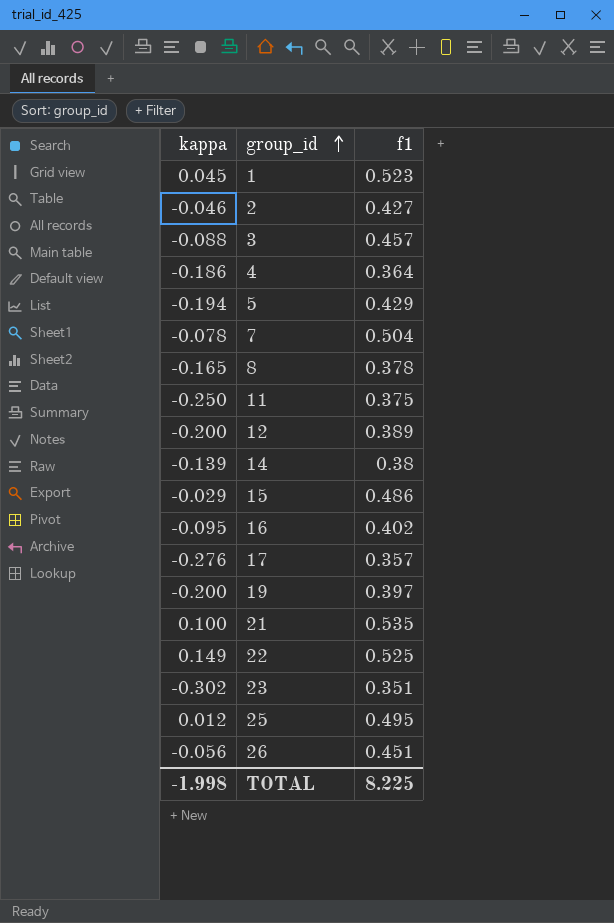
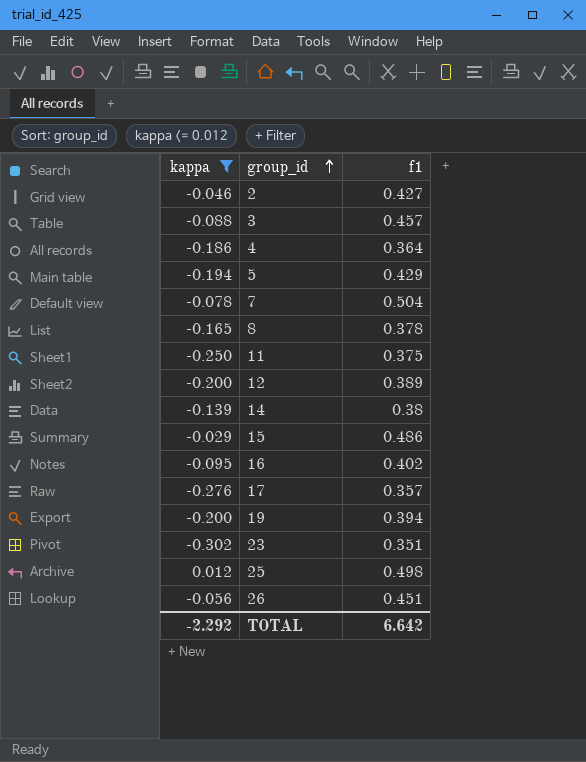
filter: none -> kappa <= 0.012
19 | f1: 0.397 -> 0.394
25 | f1: 0.495 -> 0.498
TOTAL | kappa: -1.998 -> -2.292
TOTAL | f1: 8.225 -> 6.642

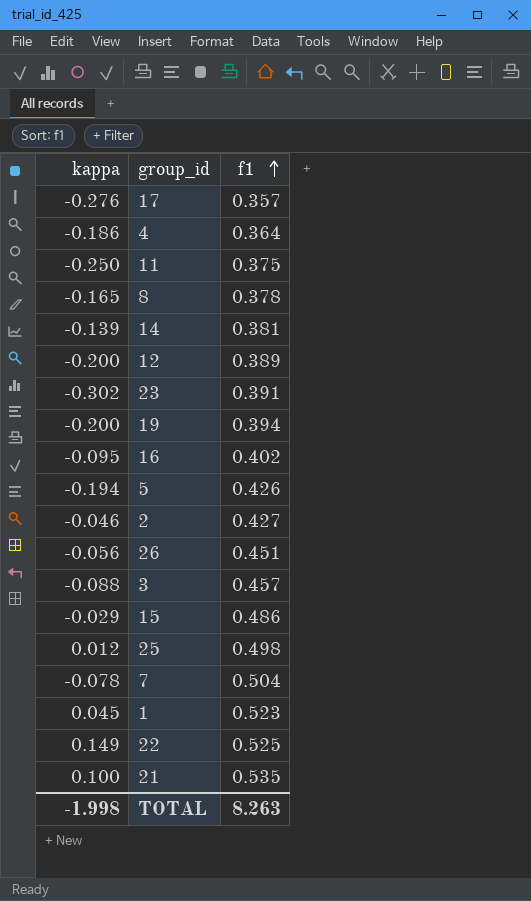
filter: kappa <= 0.012 -> none
row order: group_id ascending -> f1 ascending
14 | f1: 0.38 -> 0.381
23 | f1: 0.351 -> 0.391
5 | f1: 0.429 -> 0.426
TOTAL | kappa: -2.292 -> -1.998
TOTAL | f1: 6.642 -> 8.263

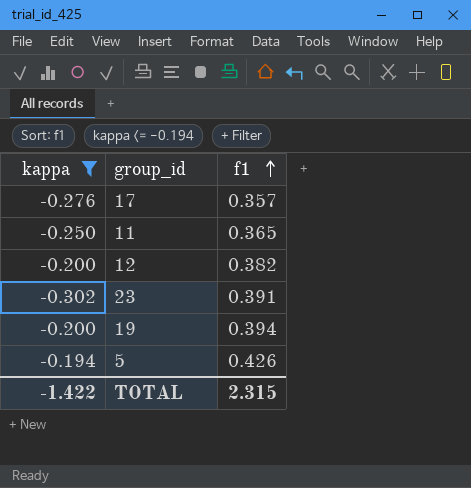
filter: none -> kappa <= -0.194
11 | f1: 0.375 -> 0.365
12 | f1: 0.389 -> 0.382
TOTAL | kappa: -1.998 -> -1.422
TOTAL | f1: 8.263 -> 2.315

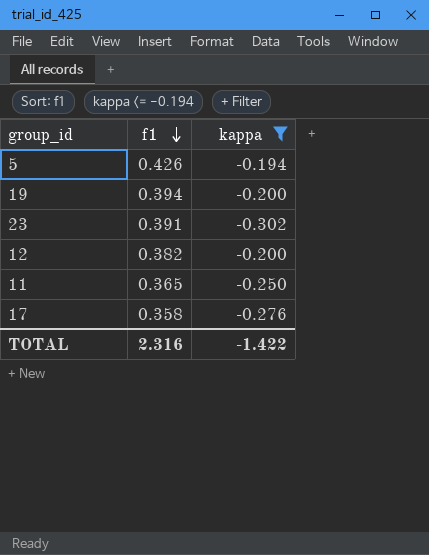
row order: f1 ascending -> f1 descending
column kappa | position: 1 -> 3
17 | f1: 0.357 -> 0.358
TOTAL | f1: 2.315 -> 2.316

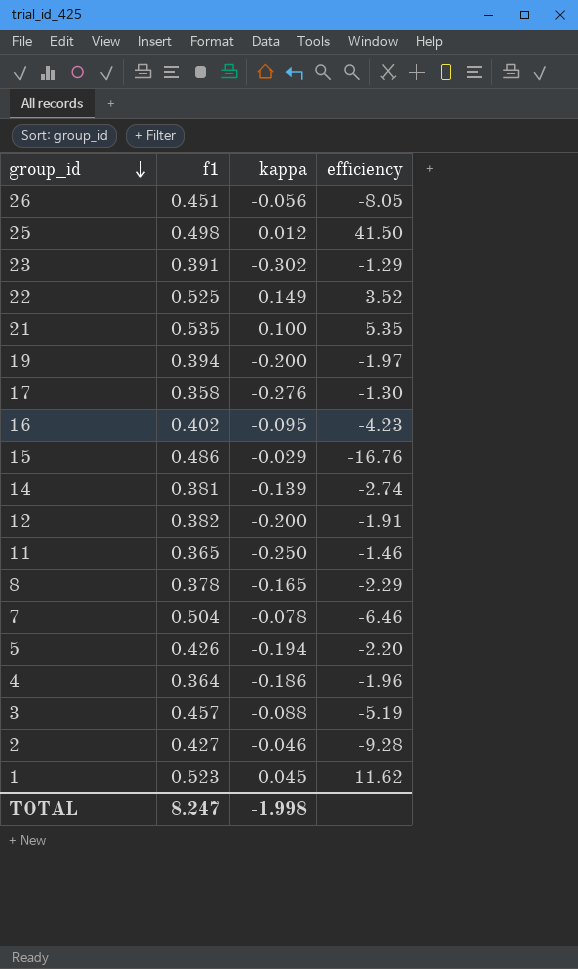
filter: kappa <= -0.194 -> none
row order: f1 descending -> group_id descending
column efficiency | formula: none -> [f1] / [kappa]
TOTAL | f1: 2.316 -> 8.247
TOTAL | kappa: -1.422 -> -1.998

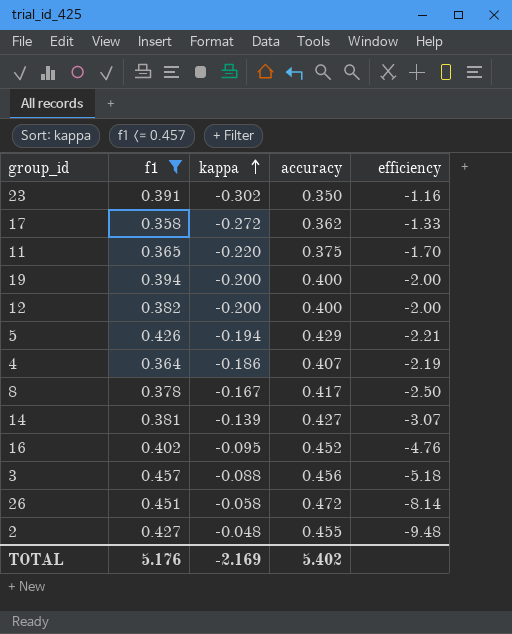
filter: none -> f1 <= 0.457
row order: group_id descending -> kappa ascending
column accuracy | position: none -> 4
column efficiency | formula: [f1] / [kappa] -> [accuracy] / [kappa]
17 | kappa: -0.276 -> -0.272
11 | kappa: -0.250 -> -0.220
8 | kappa: -0.165 -> -0.167
26 | kappa: -0.056 -> -0.058
2 | kappa: -0.046 -> -0.048
TOTAL | f1: 8.247 -> 5.176
TOTAL | kappa: -1.998 -> -2.169

